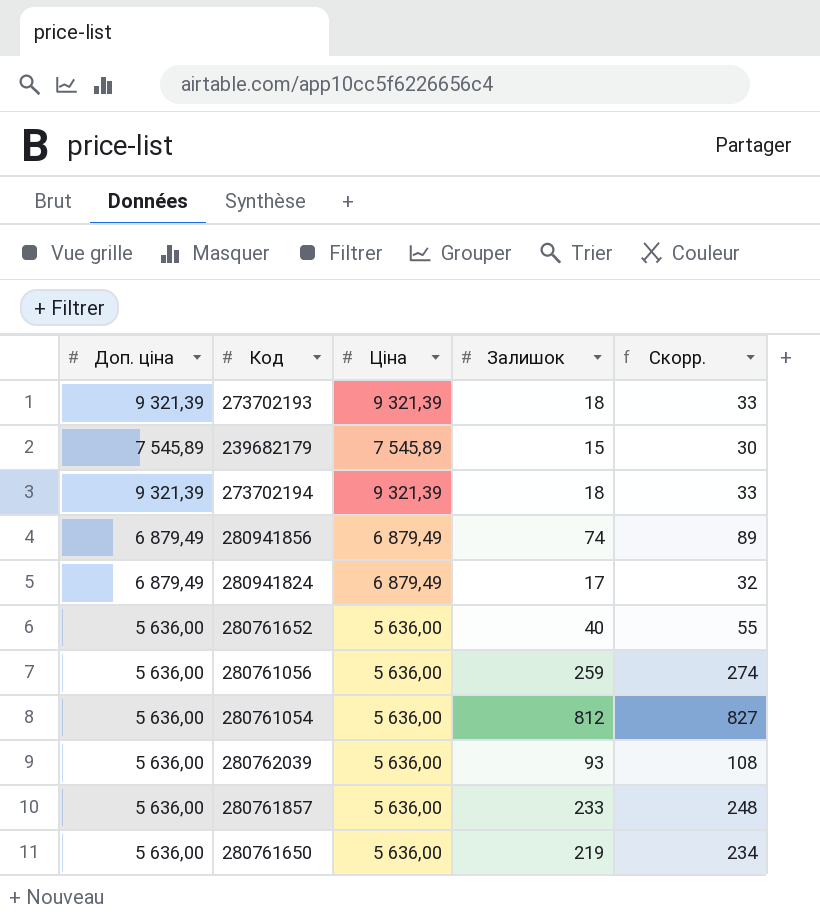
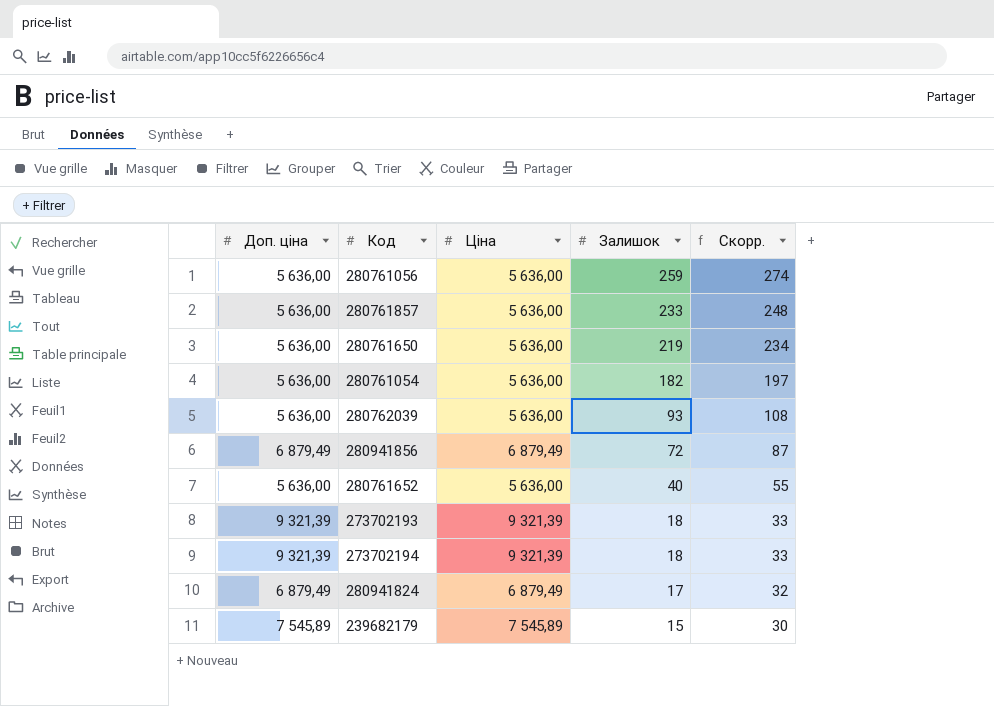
row order: none -> Залишок descending
280761054 | Залишок: 812 -> 182
280761054 | Скорр.: 827 -> 197
280941856 | Залишок: 74 -> 72
280941856 | Скорр.: 89 -> 87

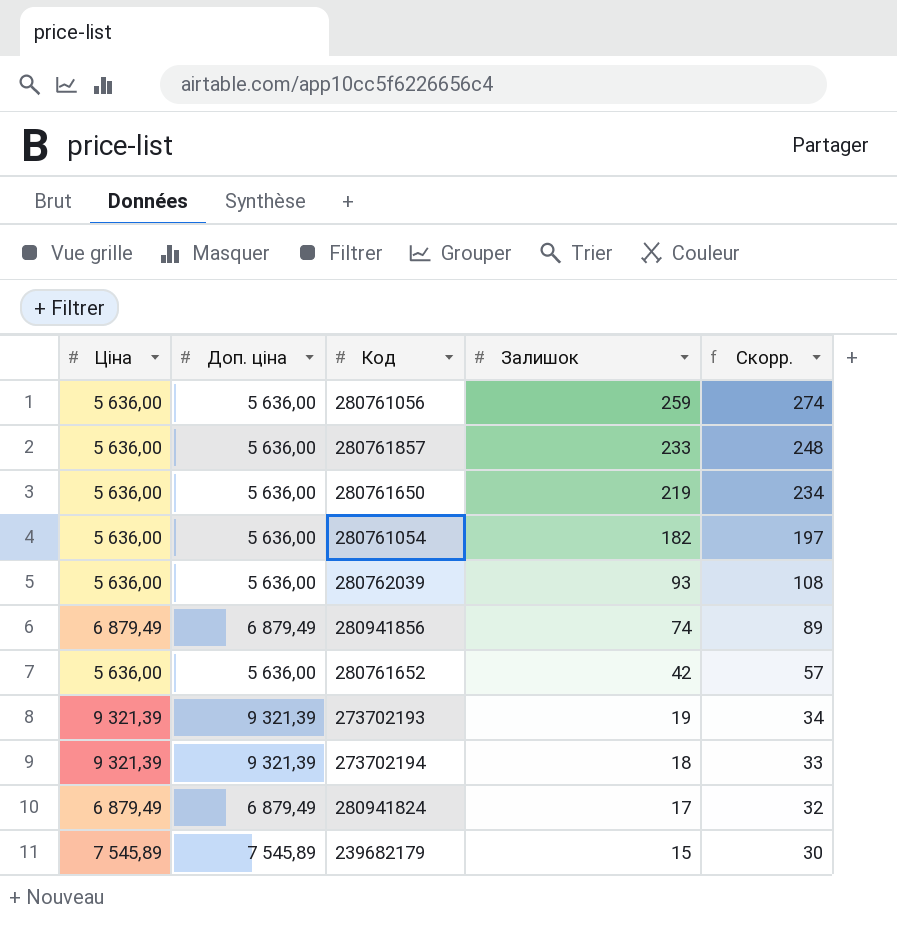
column Ціна | position: 3 -> 1
280941856 | Залишок: 72 -> 74
280941856 | Скорр.: 87 -> 89
280761652 | Залишок: 40 -> 42
280761652 | Скорр.: 55 -> 57
273702193 | Залишок: 18 -> 19
273702193 | Скорр.: 33 -> 34

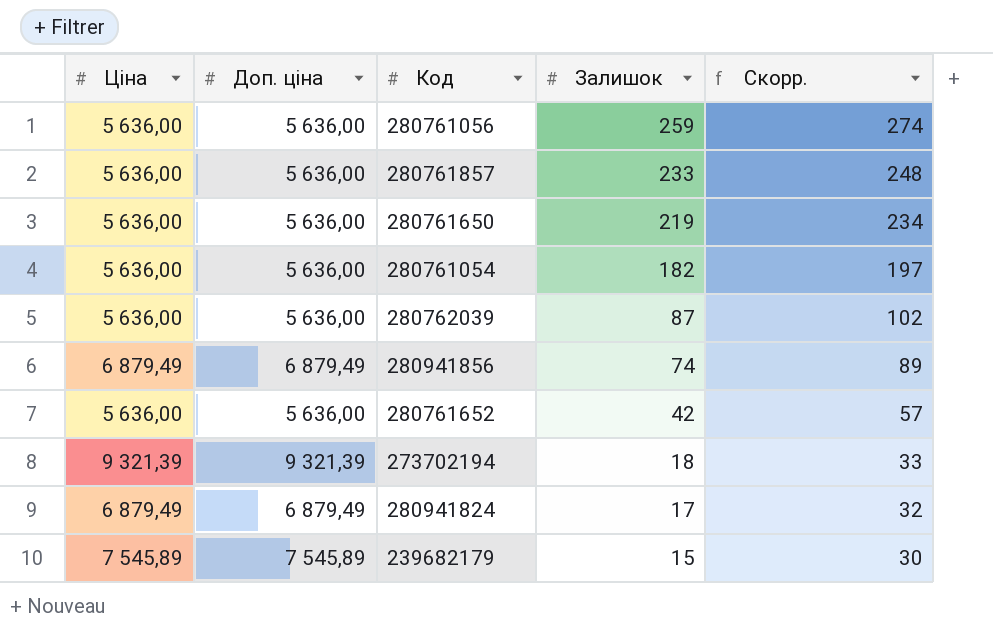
row 273702193: 9 321,39 | 9 321,39 | 19 | 34 -> none
280762039 | Залишок: 93 -> 87
280762039 | Скорр.: 108 -> 102

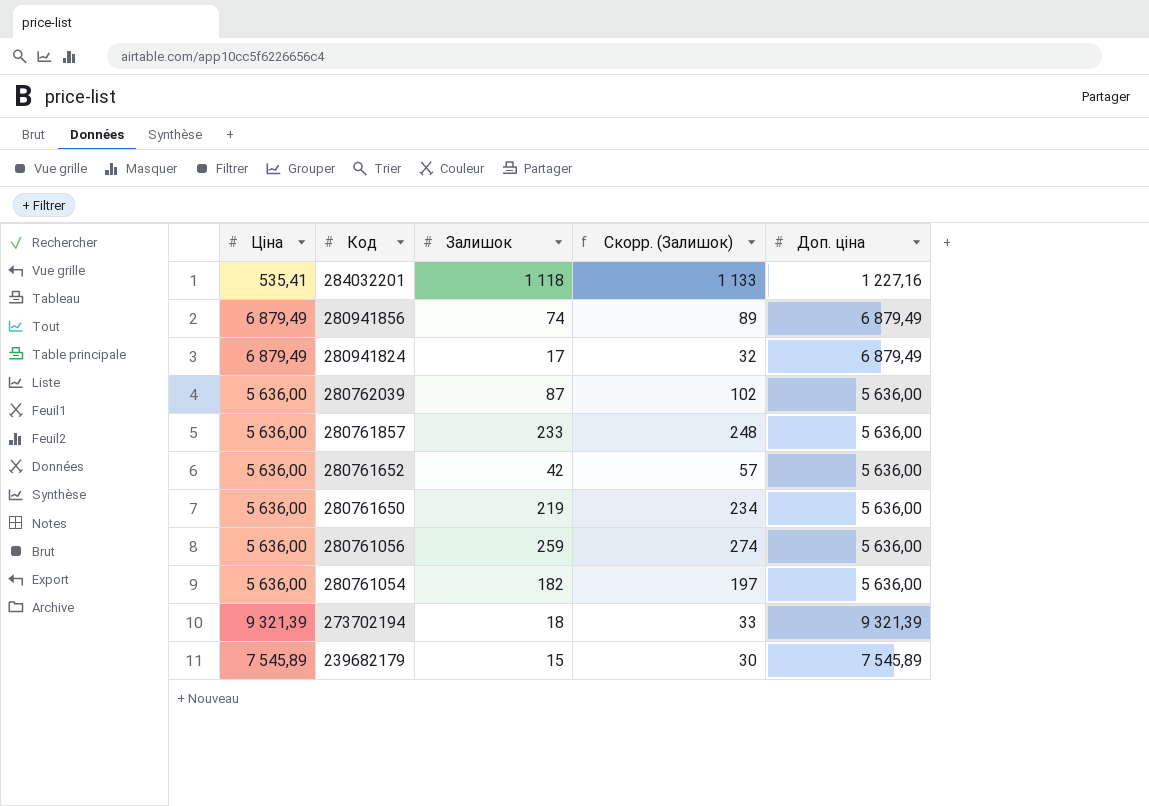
row order: Залишок descending -> Код descending
column name: Скорр. -> Скорр. (Залишок)
column Доп. ціна | position: 2 -> 5
row 284032201: none -> 535,41 | 1 118 | 1 133 | 1 227,16

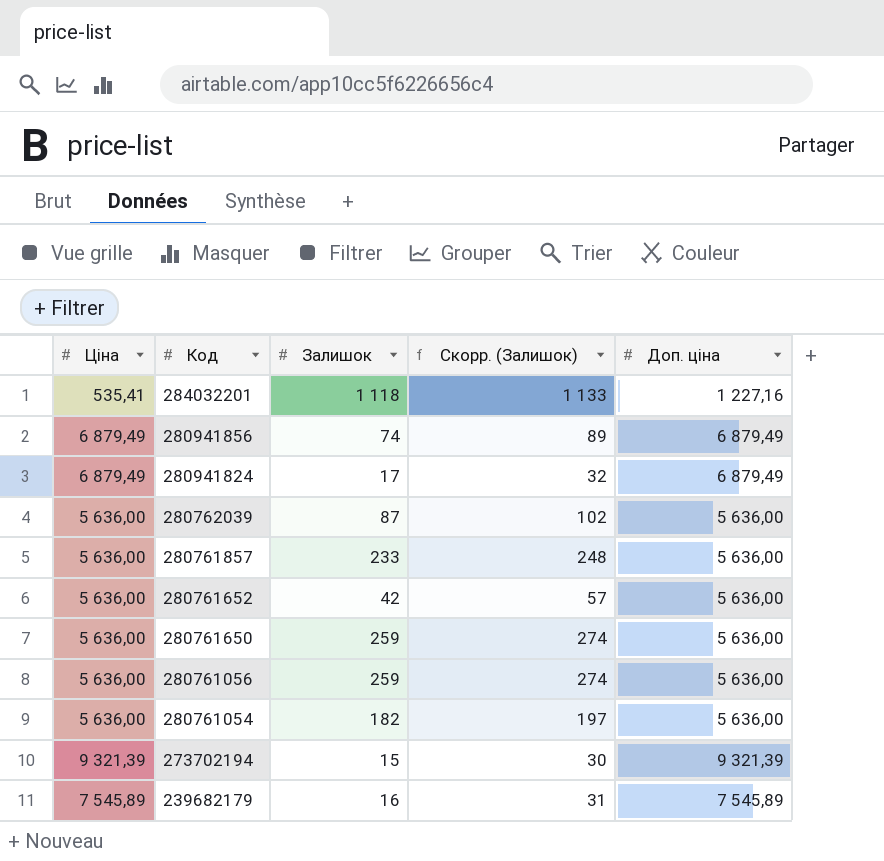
280761650 | Залишок: 219 -> 259
280761650 | Скорр. (Залишок): 234 -> 274
273702194 | Залишок: 18 -> 15
273702194 | Скорр. (Залишок): 33 -> 30
239682179 | Залишок: 15 -> 16
239682179 | Скорр. (Залишок): 30 -> 31

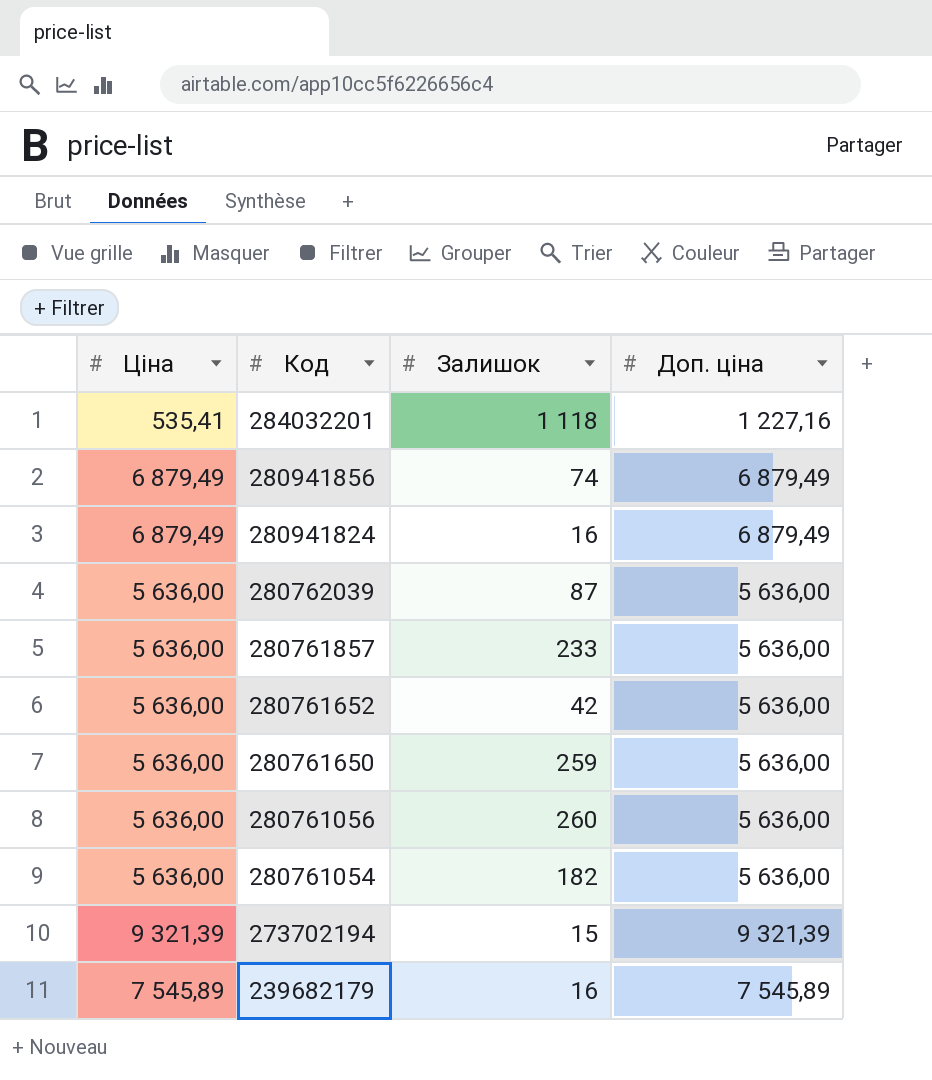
column Скорр. (Залишок) | formula: [Залишок] + 15 -> none
280941824 | Залишок: 17 -> 16
280761056 | Залишок: 259 -> 260

